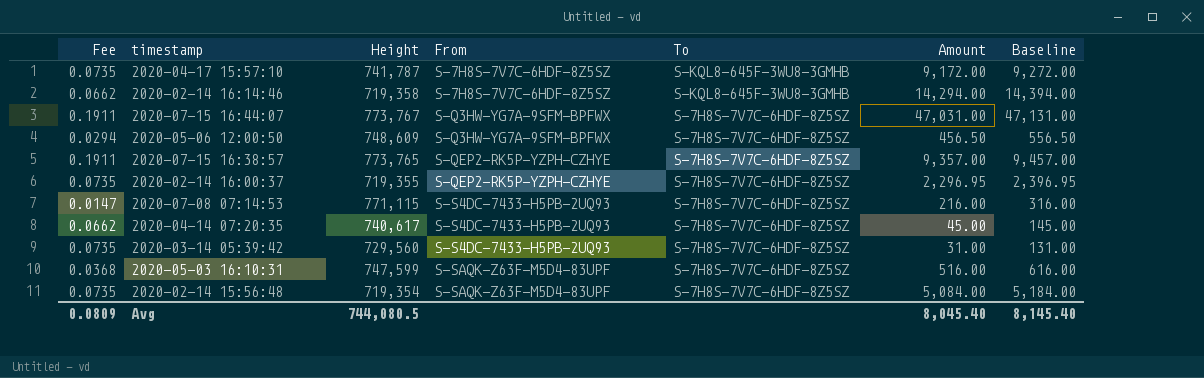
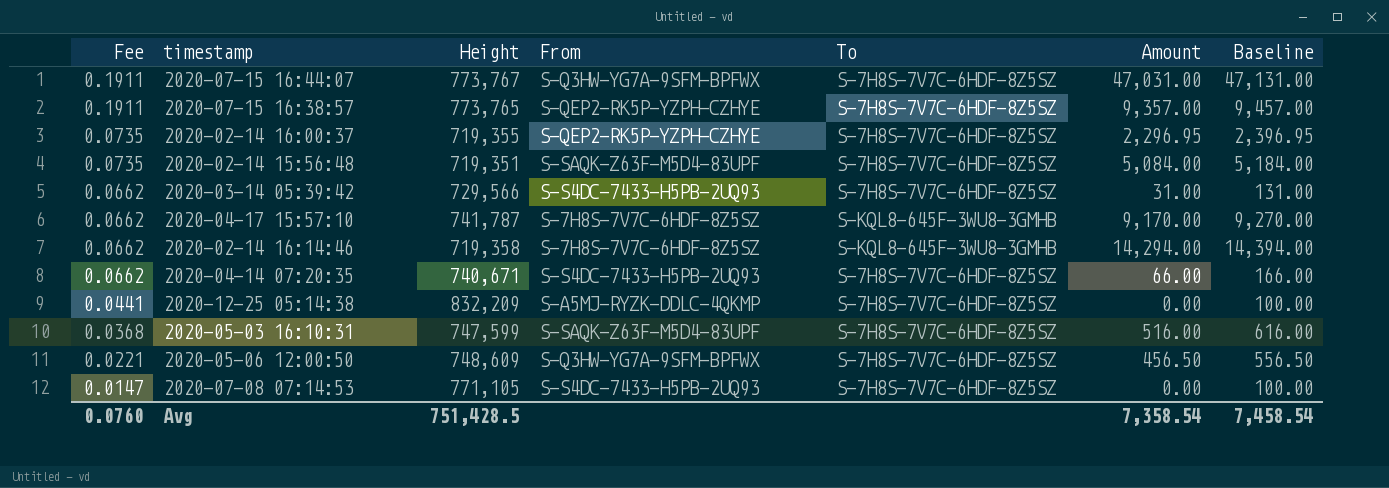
row order: From ascending -> Fee descending
2020-02-14 15:56:48 | Height: 719,354 -> 719,351
2020-03-14 05:39:42 | Fee: 0.0735 -> 0.0662
2020-03-14 05:39:42 | Height: 729,560 -> 729,566
2020-04-17 15:57:10 | Fee: 0.0735 -> 0.0662
2020-04-17 15:57:10 | Amount: 9,172.00 -> 9,170.00
2020-04-17 15:57:10 | Baseline: 9,272.00 -> 9,270.00
2020-04-14 07:20:35 | Height: 740,617 -> 740,671
2020-04-14 07:20:35 | Amount: 45.00 -> 66.00
2020-04-14 07:20:35 | Baseline: 145.00 -> 166.00
row 2020-12-25 05:14:38: none -> 0.0441 | 832,209 | S-A5MJ-RYZK-DDLC-4QKMP | S-7H8S-7V7C-6HDF-8Z5SZ | 0.00 | 100.00
2020-05-06 12:00:50 | Fee: 0.0294 -> 0.0221
2020-07-08 07:14:53 | Height: 771,115 -> 771,105
2020-07-08 07:14:53 | Amount: 216.00 -> 0.00
2020-07-08 07:14:53 | Baseline: 316.00 -> 100.00
Avg | Fee: 0.0809 -> 0.0760
Avg | Height: 744,080.5 -> 751,428.5
Avg | Amount: 8,045.40 -> 7,358.54
Avg | Baseline: 8,145.40 -> 7,458.54

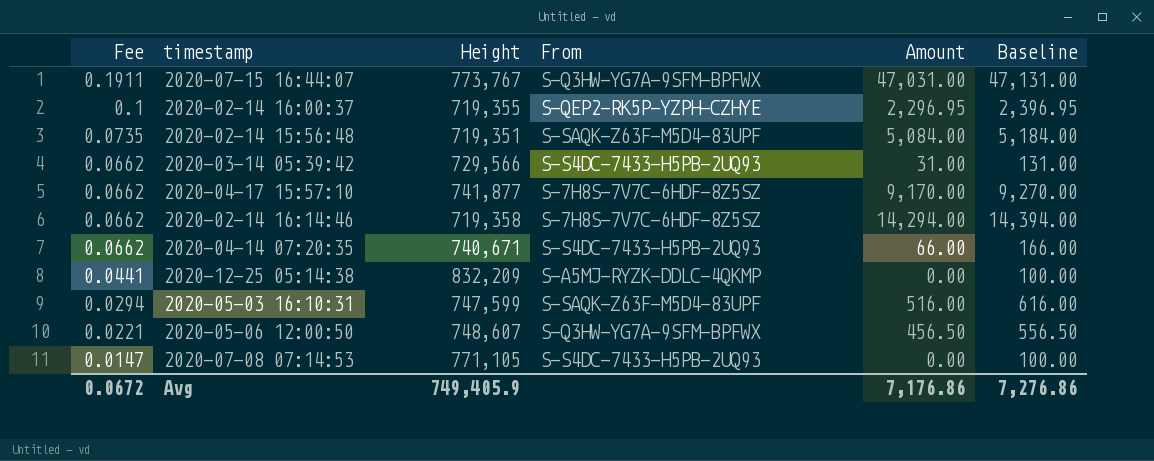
column To | position: 5 -> none
row 2020-07-15 16:38:57: 0.1911 | 773,765 | S-QEP2-RK5P-YZPH-CZHYE | S-7H8S-7V7C-6HDF-8Z5SZ | 9,357.00 | 9,457.00 -> none
2020-02-14 16:00:37 | Fee: 0.0735 -> 0.1
2020-04-17 15:57:10 | Height: 741,787 -> 741,877
2020-05-03 16:10:31 | Fee: 0.0368 -> 0.0294
2020-05-06 12:00:50 | Height: 748,609 -> 748,607
Avg | Fee: 0.0760 -> 0.0672
Avg | Height: 751,428.5 -> 749,405.9
Avg | Amount: 7,358.54 -> 7,176.86
Avg | Baseline: 7,458.54 -> 7,276.86

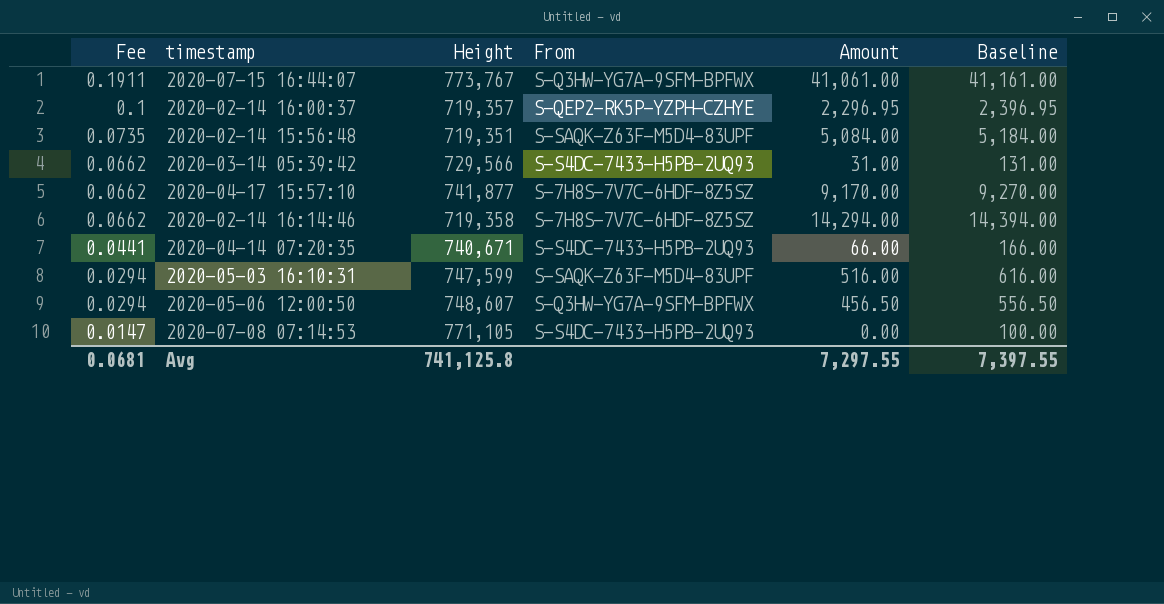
row 2020-12-25 05:14:38: 0.0441 | 832,209 | S-A5MJ-RYZK-DDLC-4QKMP | 0.00 | 100.00 -> none
2020-07-15 16:44:07 | Amount: 47,031.00 -> 41,061.00
2020-07-15 16:44:07 | Baseline: 47,131.00 -> 41,161.00
2020-02-14 16:00:37 | Height: 719,355 -> 719,357
2020-04-14 07:20:35 | Fee: 0.0662 -> 0.0441
2020-05-06 12:00:50 | Fee: 0.0221 -> 0.0294
Avg | Fee: 0.0672 -> 0.0681
Avg | Height: 749,405.9 -> 741,125.8
Avg | Amount: 7,176.86 -> 7,297.55
Avg | Baseline: 7,276.86 -> 7,397.55

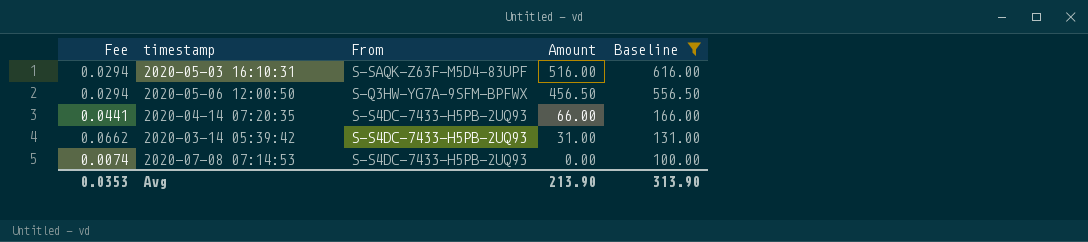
filter: none -> Baseline <= 616.00
row order: Fee descending -> Amount descending
column Height | position: 3 -> none
2020-07-08 07:14:53 | Fee: 0.0147 -> 0.0074
Avg | Fee: 0.0681 -> 0.0353
Avg | Amount: 7,297.55 -> 213.90
Avg | Baseline: 7,397.55 -> 313.90

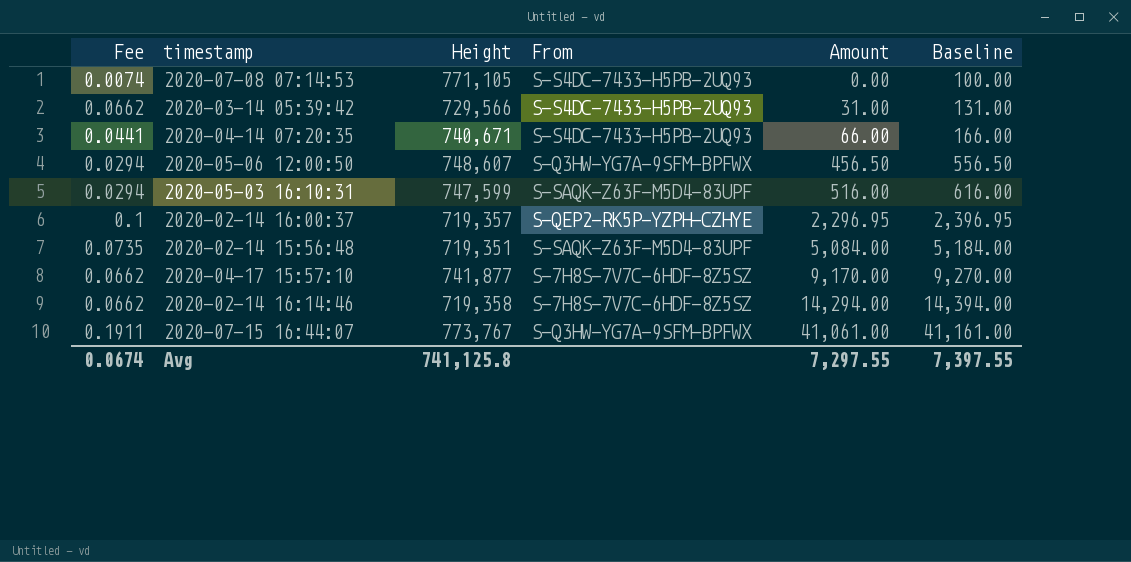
filter: Baseline <= 616.00 -> none
row order: Amount descending -> Amount ascending
column Height | position: none -> 3
Avg | Fee: 0.0353 -> 0.0674
Avg | Amount: 213.90 -> 7,297.55
Avg | Baseline: 313.90 -> 7,397.55

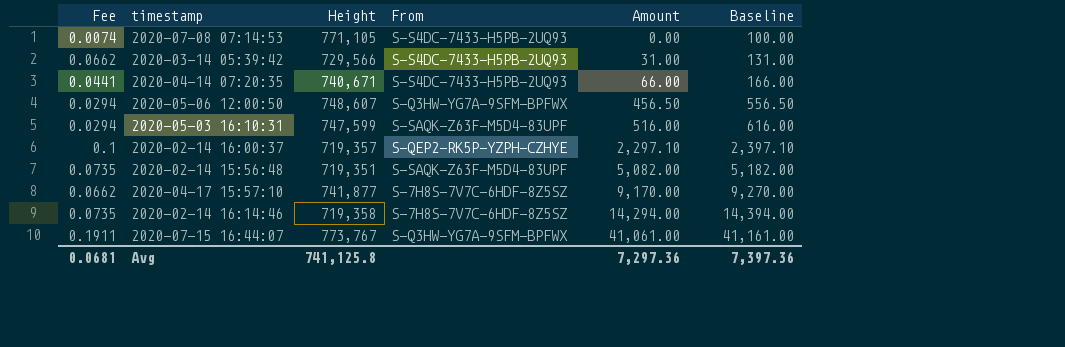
2020-02-14 16:00:37 | Amount: 2,296.95 -> 2,297.10
2020-02-14 16:00:37 | Baseline: 2,396.95 -> 2,397.10
2020-02-14 15:56:48 | Amount: 5,084.00 -> 5,082.00
2020-02-14 15:56:48 | Baseline: 5,184.00 -> 5,182.00
2020-02-14 16:14:46 | Fee: 0.0662 -> 0.0735
Avg | Fee: 0.0674 -> 0.0681
Avg | Amount: 7,297.55 -> 7,297.36
Avg | Baseline: 7,397.55 -> 7,397.36

